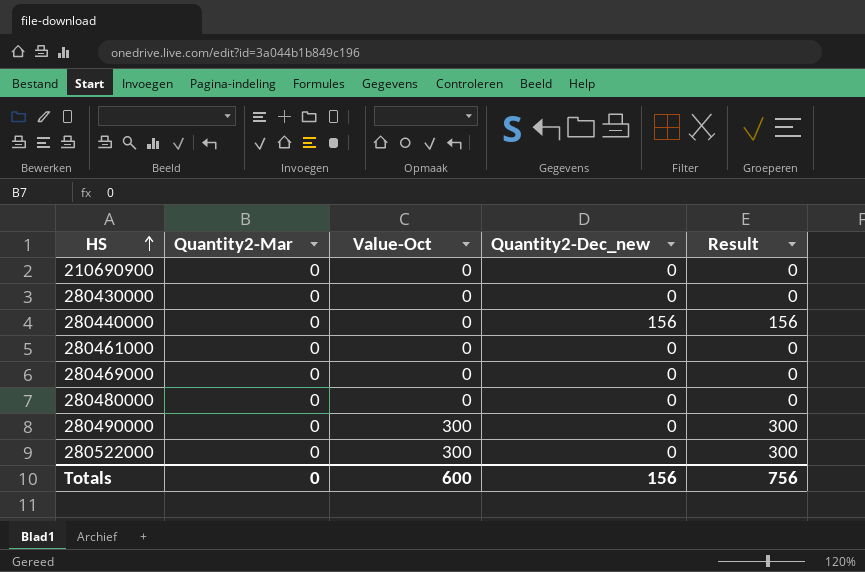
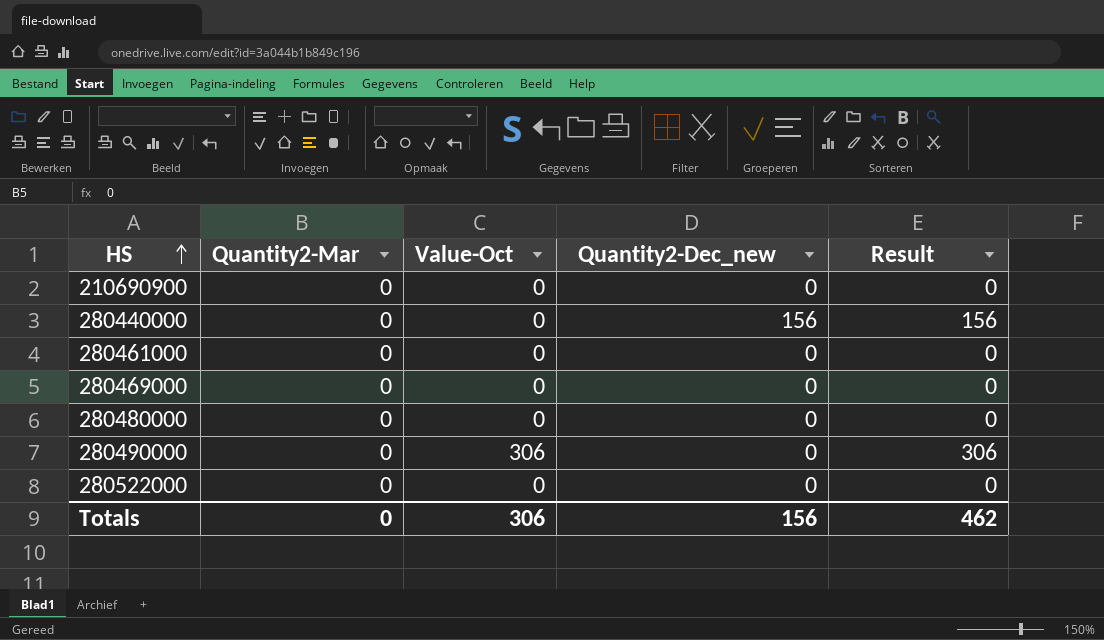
row 280430000: 0 | 0 | 0 | 0 -> none
280490000 | Value-Oct: 300 -> 306
280490000 | Result: 300 -> 306
280522000 | Value-Oct: 300 -> 0
280522000 | Result: 300 -> 0
Totals | Value-Oct: 600 -> 306
Totals | Result: 756 -> 462

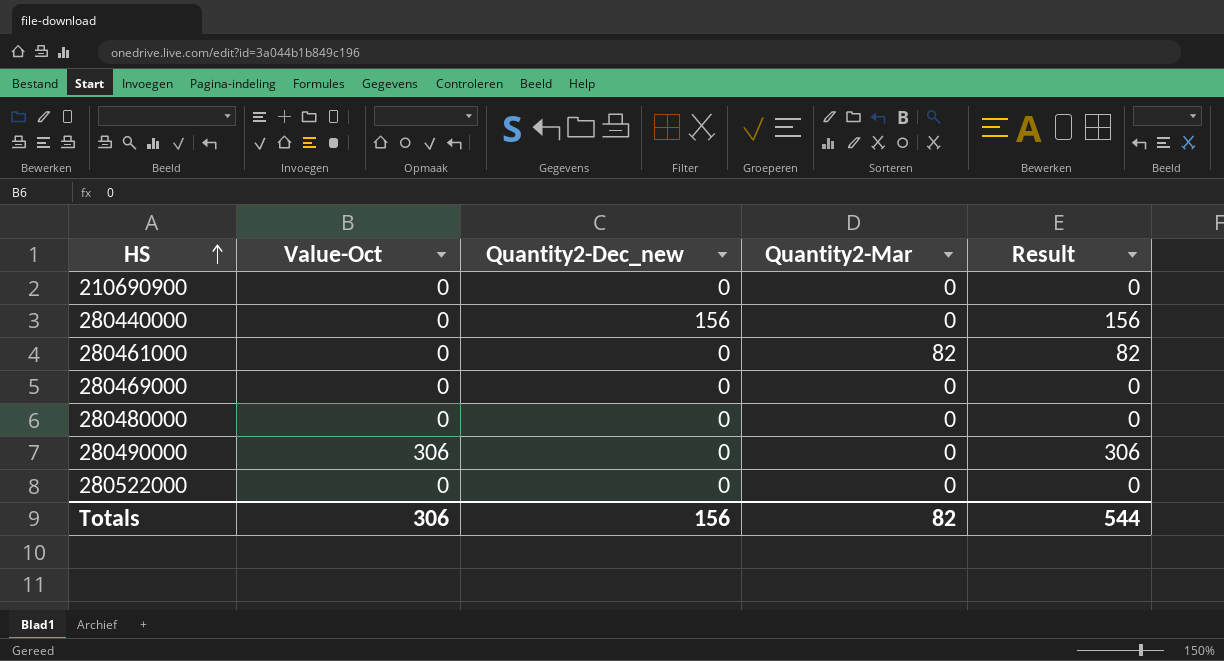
column Quantity2-Mar | position: 2 -> 4
280461000 | Quantity2-Mar: 0 -> 82
280461000 | Result: 0 -> 82
Totals | Quantity2-Mar: 0 -> 82
Totals | Result: 462 -> 544

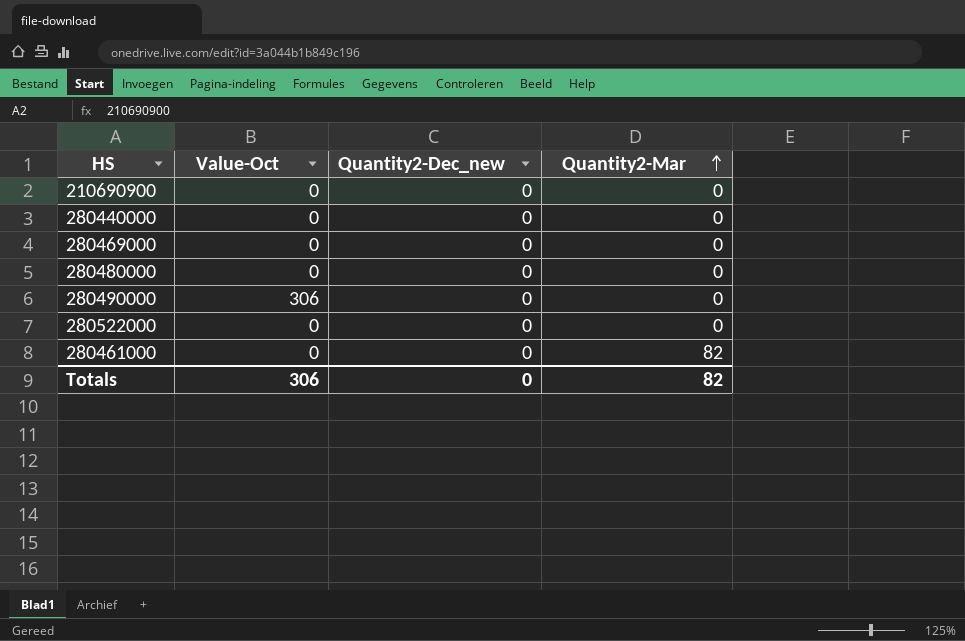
row order: HS ascending -> Quantity2-Mar ascending
column Result | formula: [Value-Oct] + [Quantity2-Dec_new] + [Quantity2-Mar] -> none
280440000 | Quantity2-Dec_new: 156 -> 0
Totals | Quantity2-Dec_new: 156 -> 0

